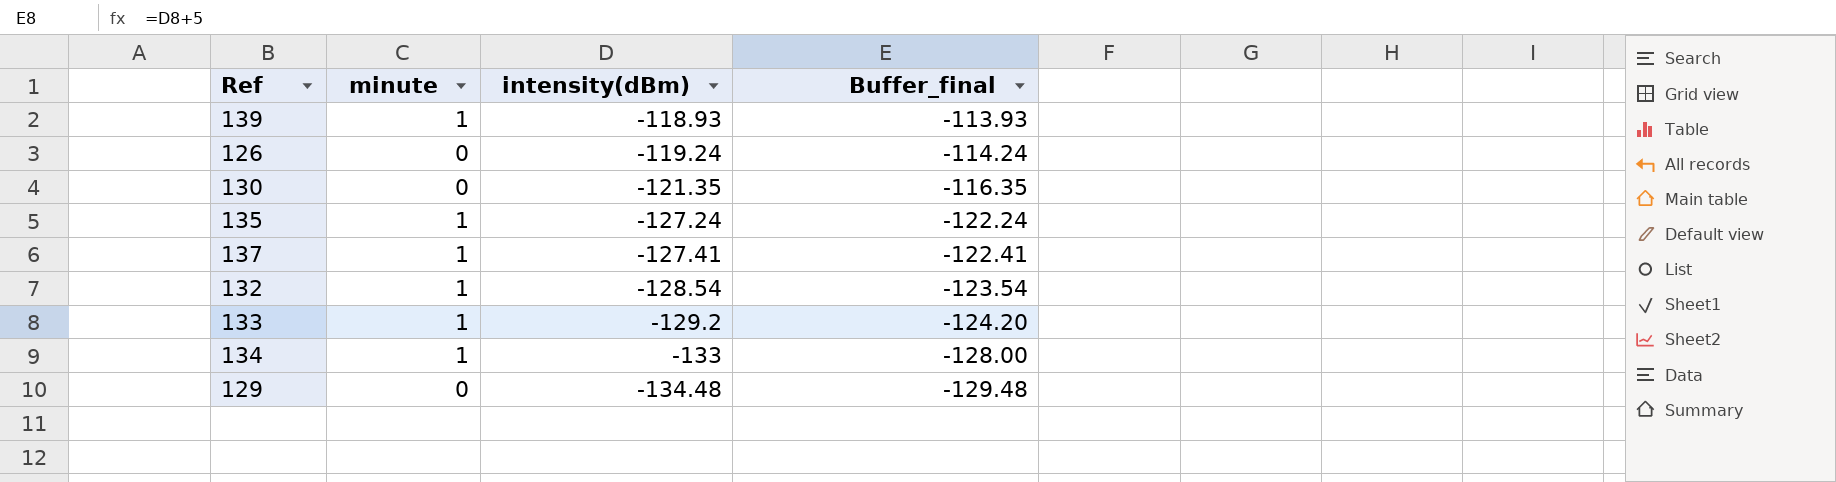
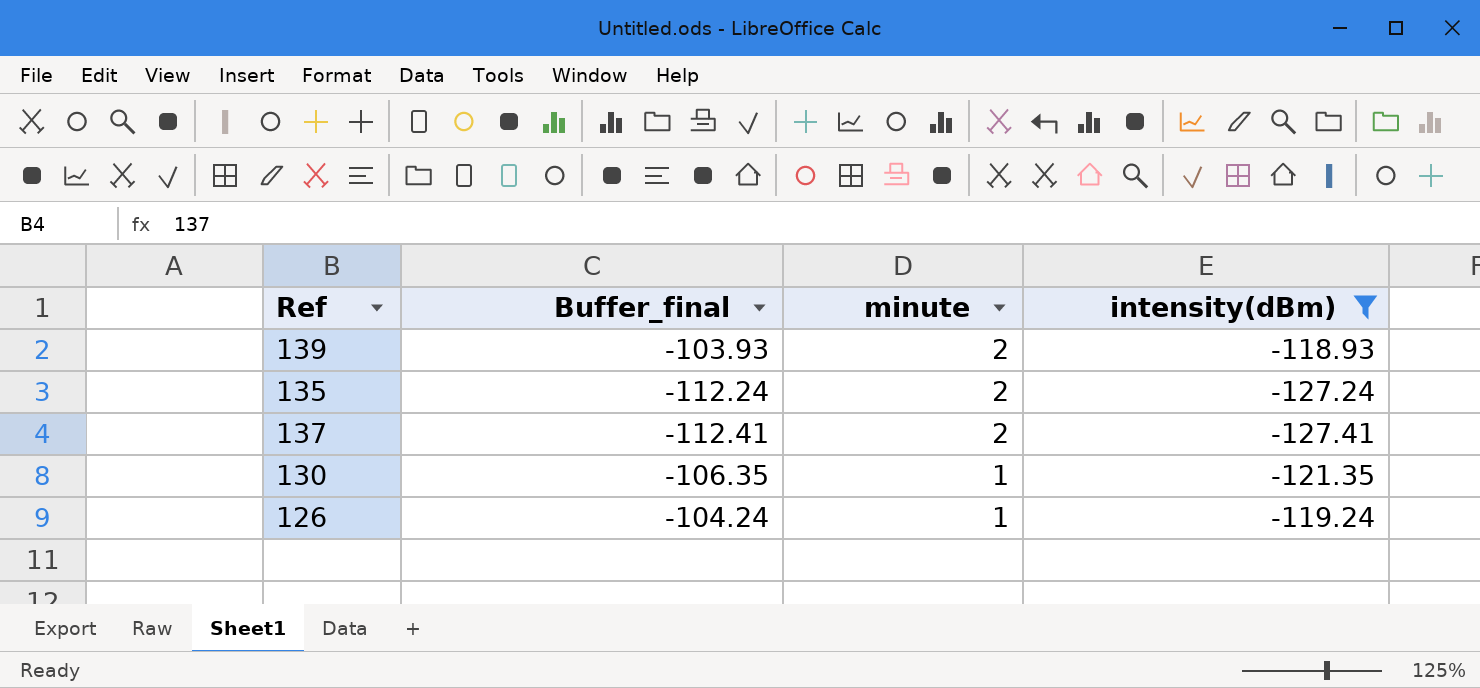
filter: none -> intensity(dBm) >= -127.41
row order: intensity(dBm) descending -> minute descending
column Buffer_final | formula: [intensity(dBm)] + 5 -> [intensity(dBm)] + 15
column Buffer_final | position: 4 -> 2
139 | minute: 1 -> 2
135 | minute: 1 -> 2
137 | minute: 1 -> 2
130 | minute: 0 -> 1
126 | minute: 0 -> 1

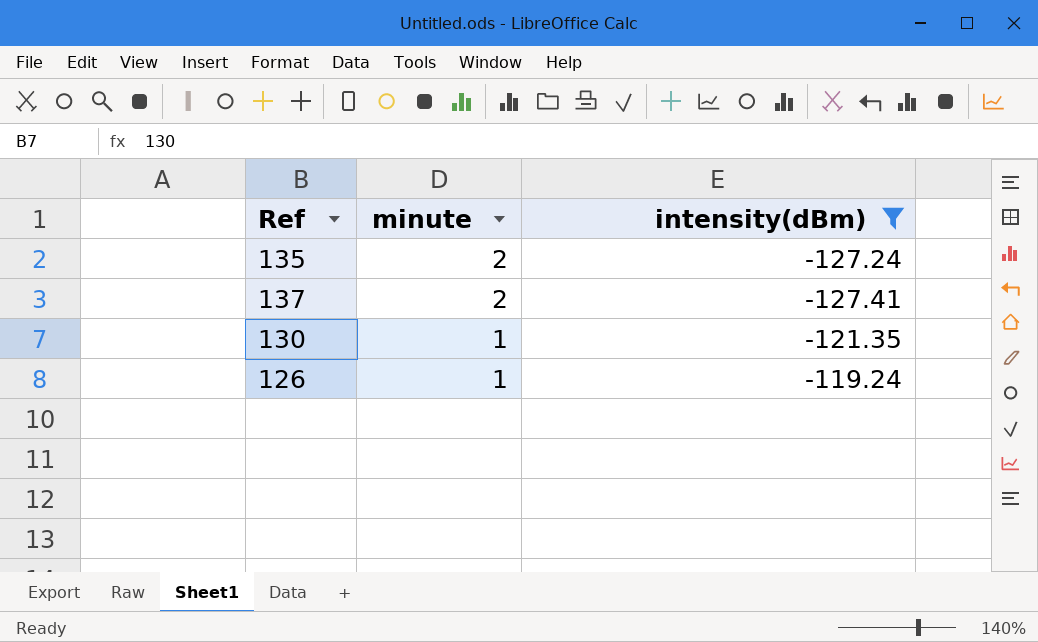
column Buffer_final | formula: [intensity(dBm)] + 15 -> none
row 139: -103.93 | 2 | -118.93 -> none

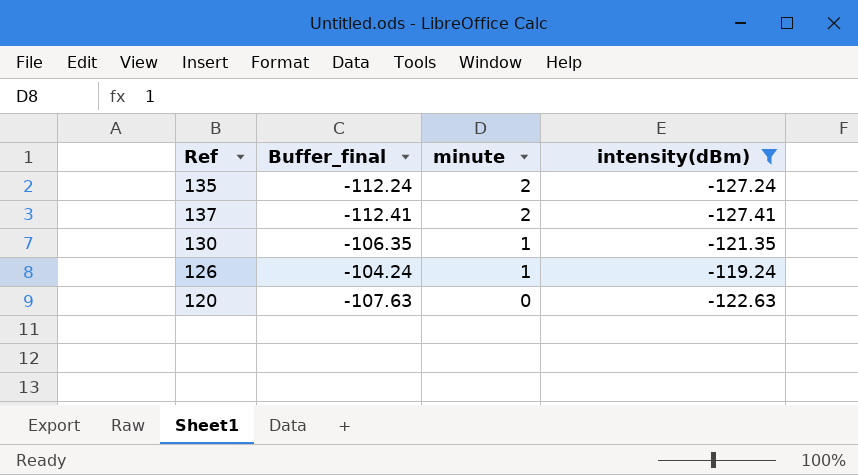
column Buffer_final | formula: none -> [intensity(dBm)] + 15
row 120: none -> -107.63 | 0 | -122.63

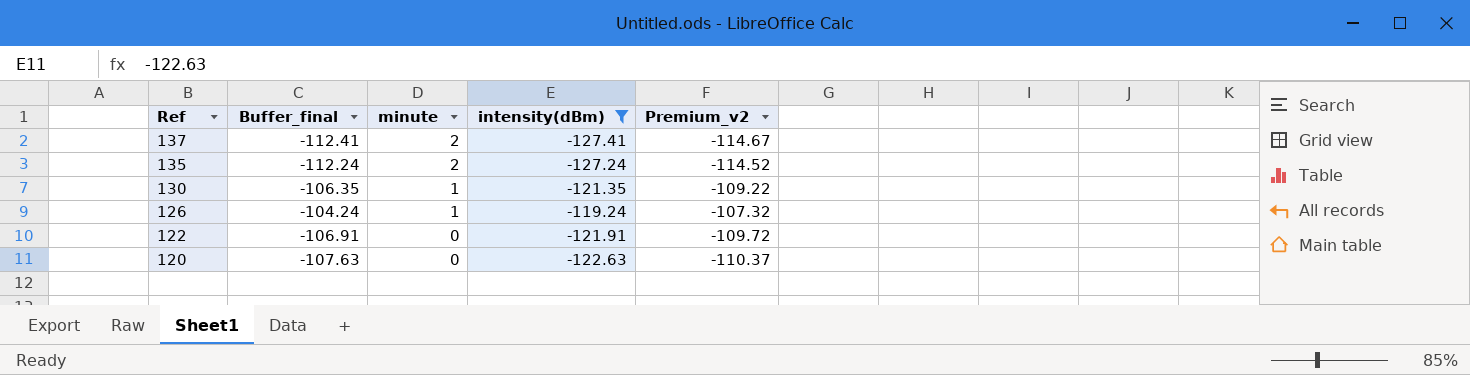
row order: minute descending -> Ref descending
column Premium_v2 | formula: none -> [intensity(dBm)] * 0.9
row 122: none -> -106.91 | 0 | -121.91 | -109.72

